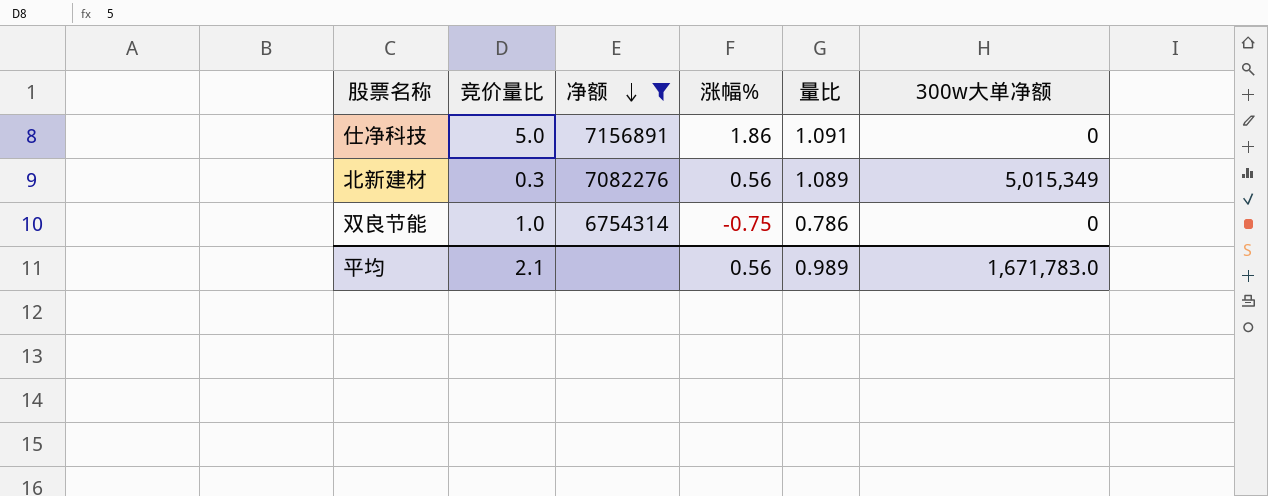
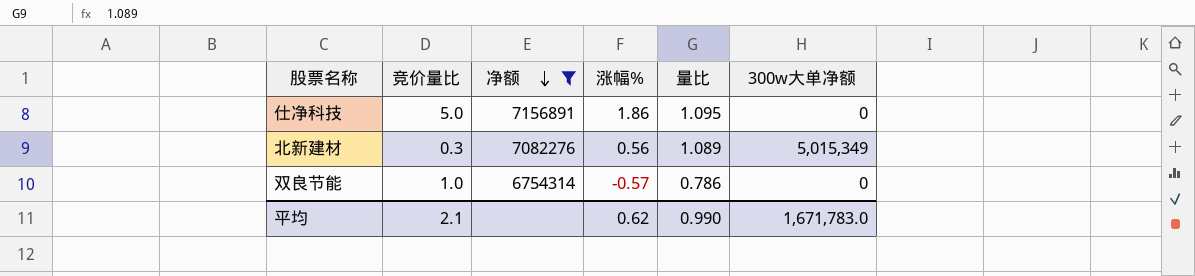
仕净科技 | 量比: 1.091 -> 1.095
双良节能 | 涨幅%: -0.75 -> -0.57
平均 | 涨幅%: 0.56 -> 0.62
平均 | 量比: 0.989 -> 0.990

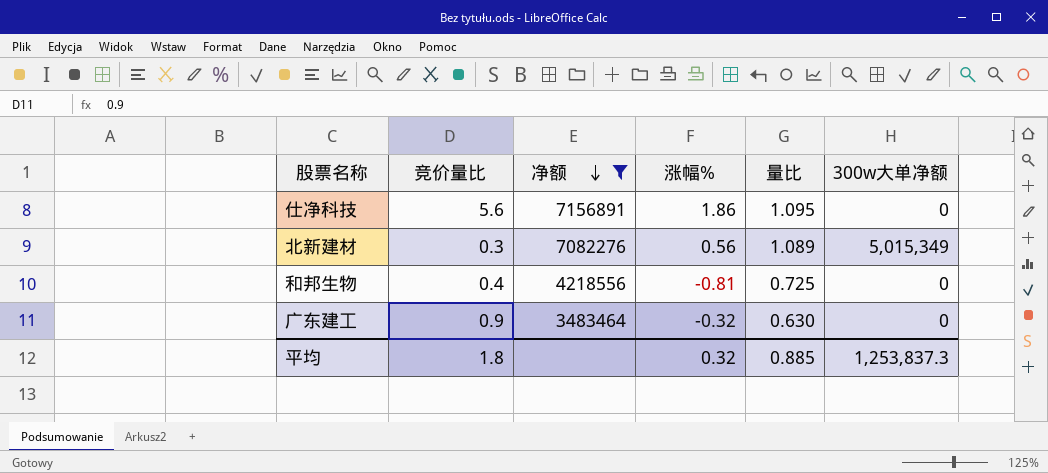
row 双良节能: 1.0 | 6754314 | -0.57 | 0.786 | 0 -> none
仕净科技 | 竞价量比: 5.0 -> 5.6
row 和邦生物: none -> 0.4 | 4218556 | -0.81 | 0.725 | 0
row 广东建工: none -> 0.9 | 3483464 | -0.32 | 0.630 | 0
平均 | 竞价量比: 2.1 -> 1.8
平均 | 涨幅%: 0.62 -> 0.32
平均 | 量比: 0.990 -> 0.885
平均 | 300w大单净额: 1,671,783.0 -> 1,253,837.3

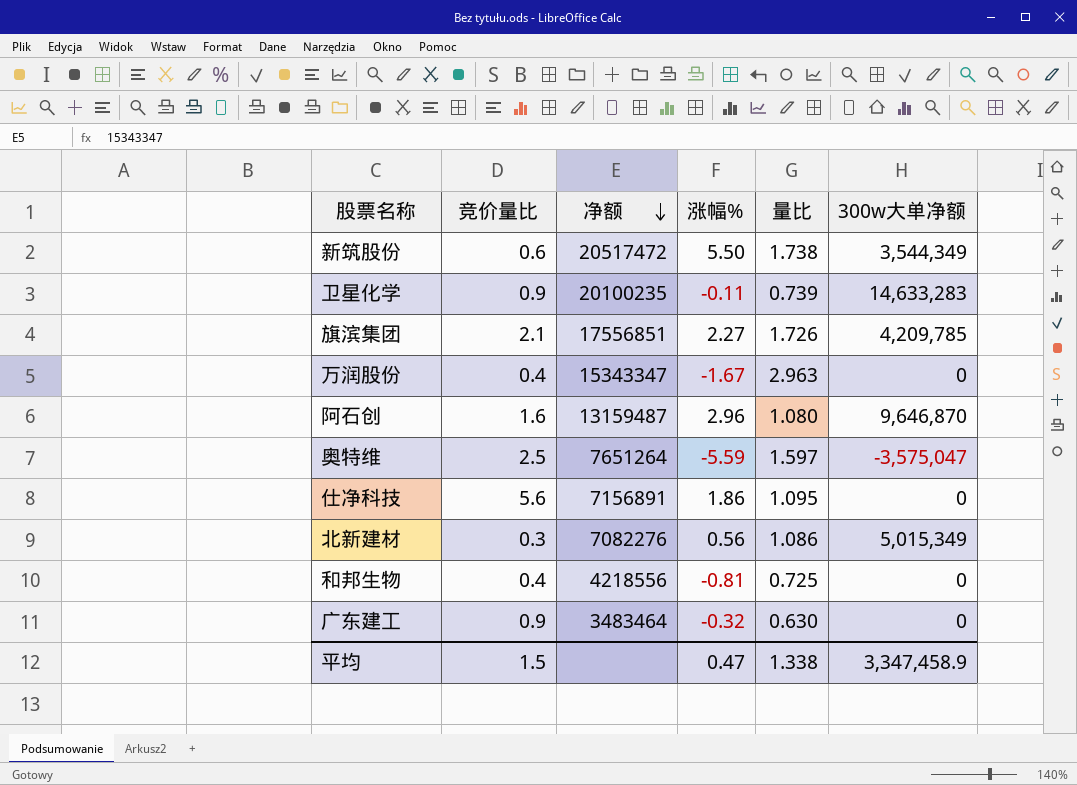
filter: 净额 <= 7156891 -> none
北新建材 | 量比: 1.089 -> 1.086
平均 | 竞价量比: 1.8 -> 1.5
平均 | 涨幅%: 0.32 -> 0.47
平均 | 量比: 0.885 -> 1.338
平均 | 300w大单净额: 1,253,837.3 -> 3,347,458.9

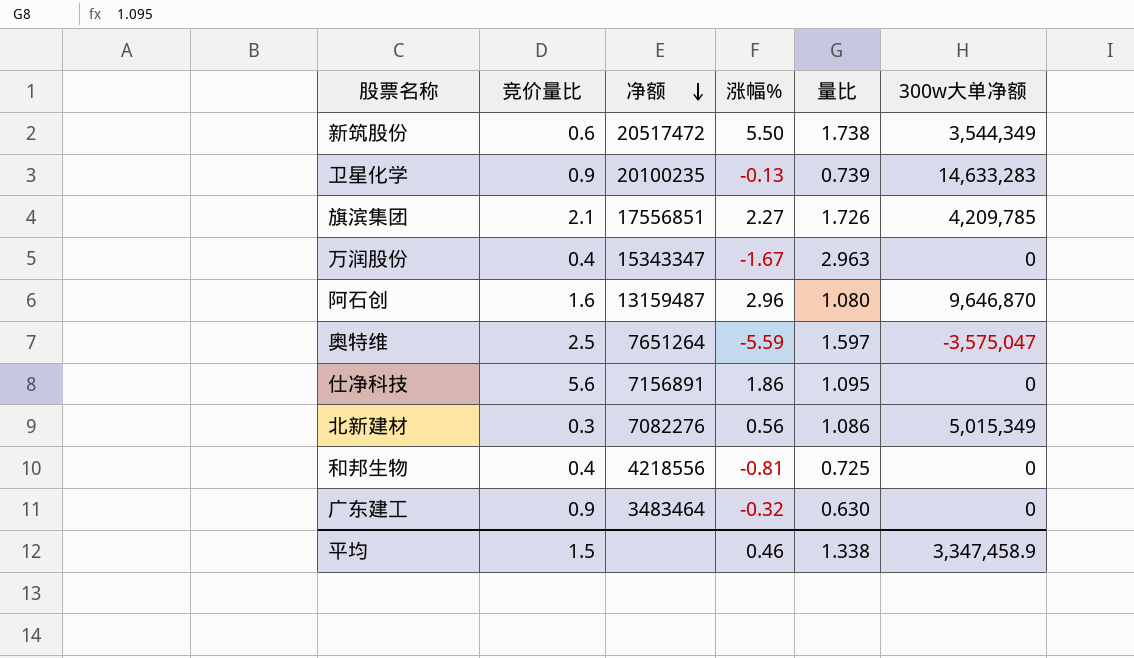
卫星化学 | 涨幅%: -0.11 -> -0.13
平均 | 涨幅%: 0.47 -> 0.46

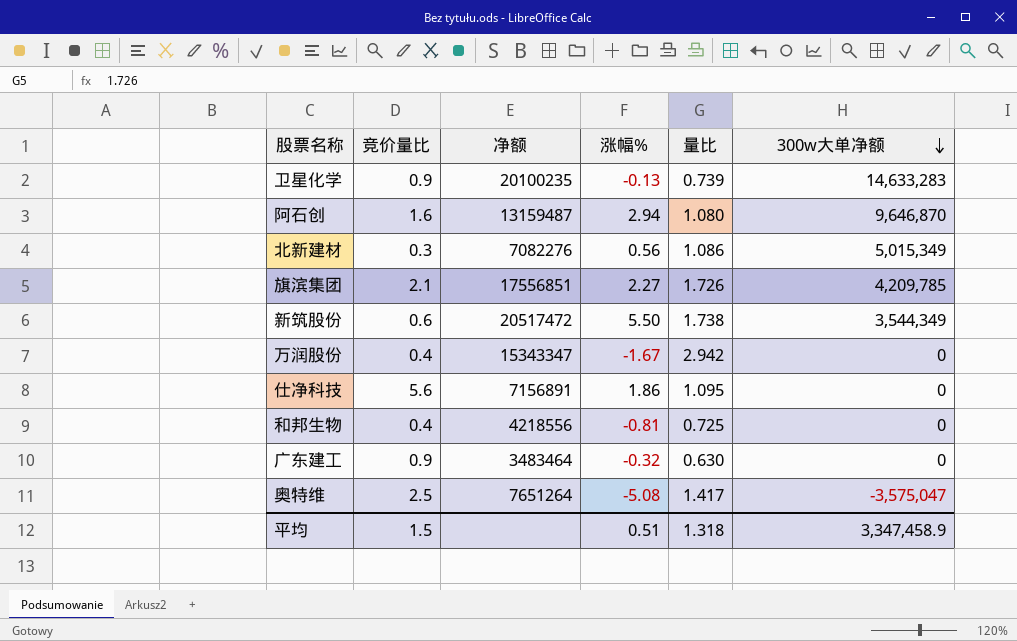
row order: 净额 descending -> 300w大单净额 descending
阿石创 | 涨幅%: 2.96 -> 2.94
万润股份 | 量比: 2.963 -> 2.942
奥特维 | 涨幅%: -5.59 -> -5.08
奥特维 | 量比: 1.597 -> 1.417
平均 | 涨幅%: 0.46 -> 0.51
平均 | 量比: 1.338 -> 1.318

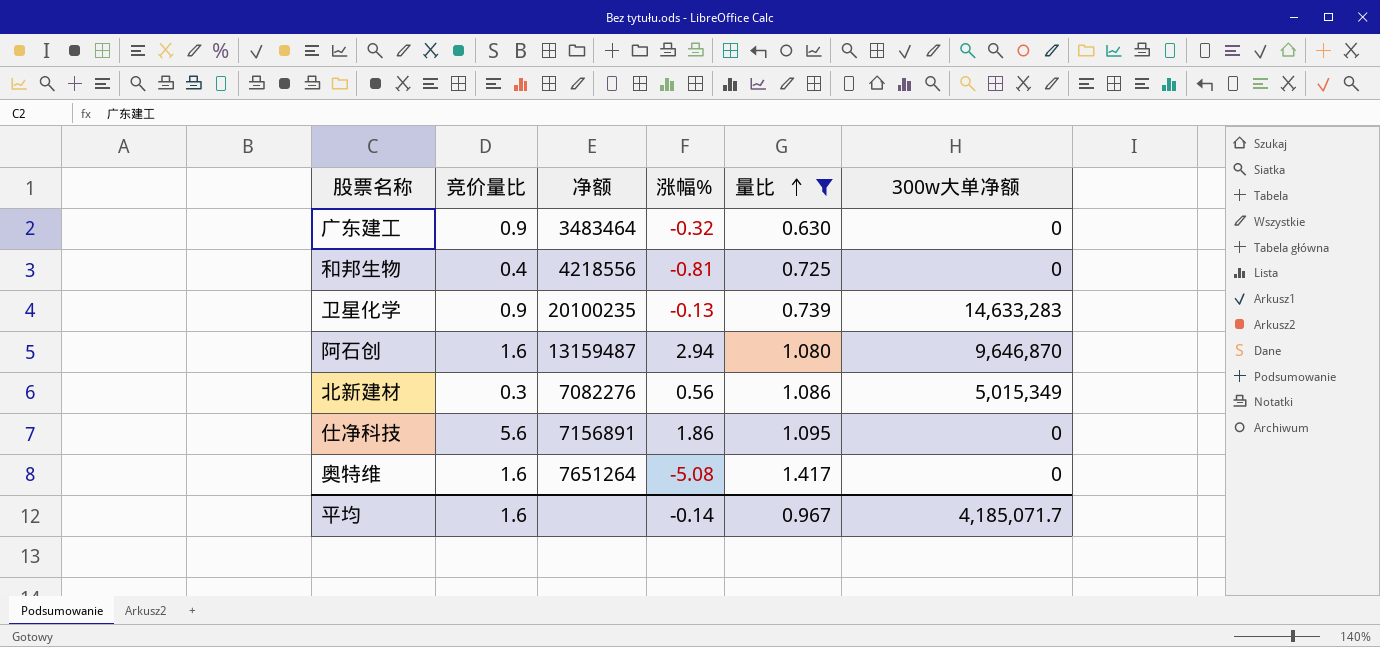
filter: none -> 量比 <= 1.417
row order: 300w大单净额 descending -> 量比 ascending
奥特维 | 竞价量比: 2.5 -> 1.6
奥特维 | 300w大单净额: -3,575,047 -> 0
平均 | 竞价量比: 1.5 -> 1.6
平均 | 涨幅%: 0.51 -> -0.14
平均 | 量比: 1.318 -> 0.967
平均 | 300w大单净额: 3,347,458.9 -> 4,185,071.7

